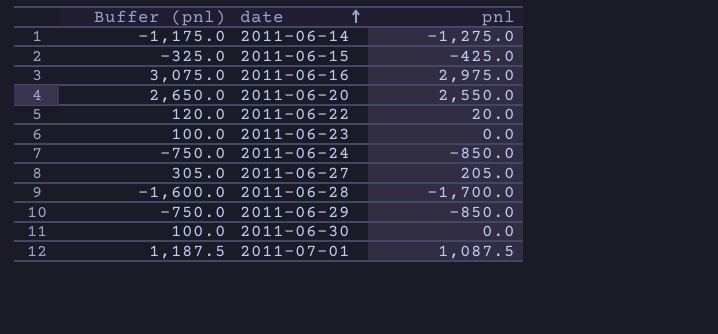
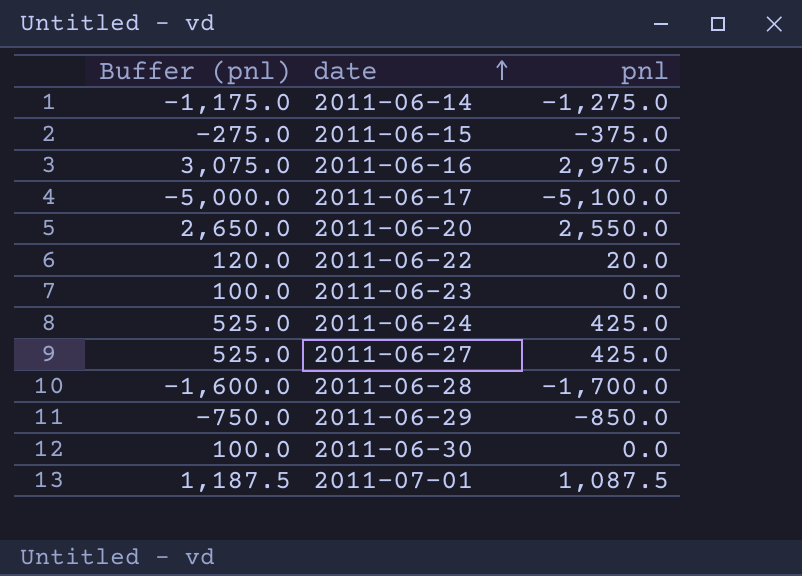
2011-06-15 | Buffer (pnl): -325.0 -> -275.0
2011-06-15 | pnl: -425.0 -> -375.0
row 2011-06-17: none -> -5,000.0 | -5,100.0
2011-06-24 | Buffer (pnl): -750.0 -> 525.0
2011-06-24 | pnl: -850.0 -> 425.0
2011-06-27 | Buffer (pnl): 305.0 -> 525.0
2011-06-27 | pnl: 205.0 -> 425.0

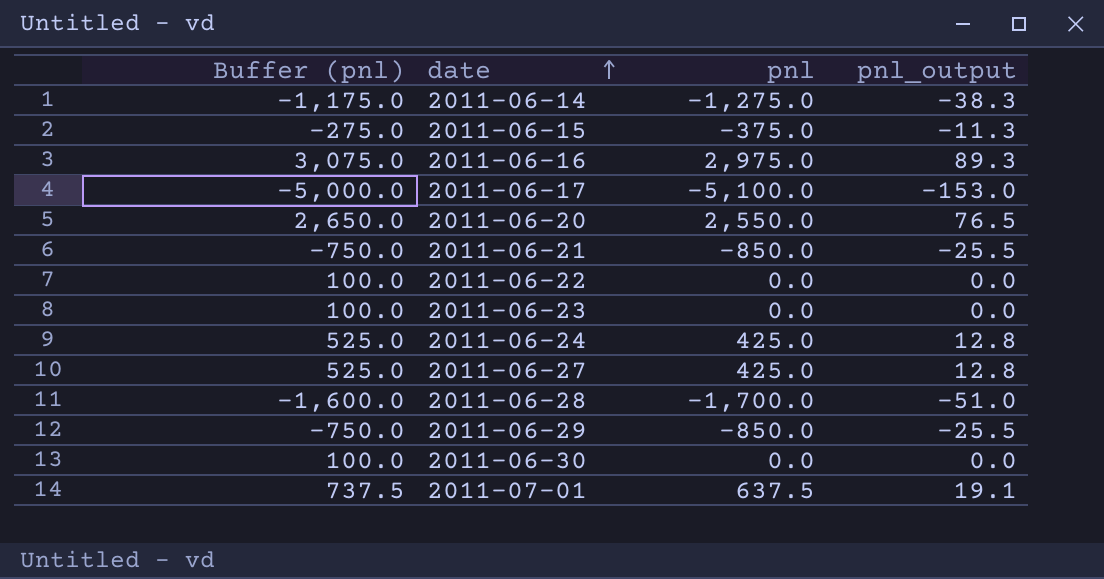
column pnl_output | formula: none -> [pnl] * 0.03
row 2011-06-21: none -> -750.0 | -850.0 | -25.5
2011-06-22 | Buffer (pnl): 120.0 -> 100.0
2011-06-22 | pnl: 20.0 -> 0.0
2011-07-01 | Buffer (pnl): 1,187.5 -> 737.5
2011-07-01 | pnl: 1,087.5 -> 637.5

